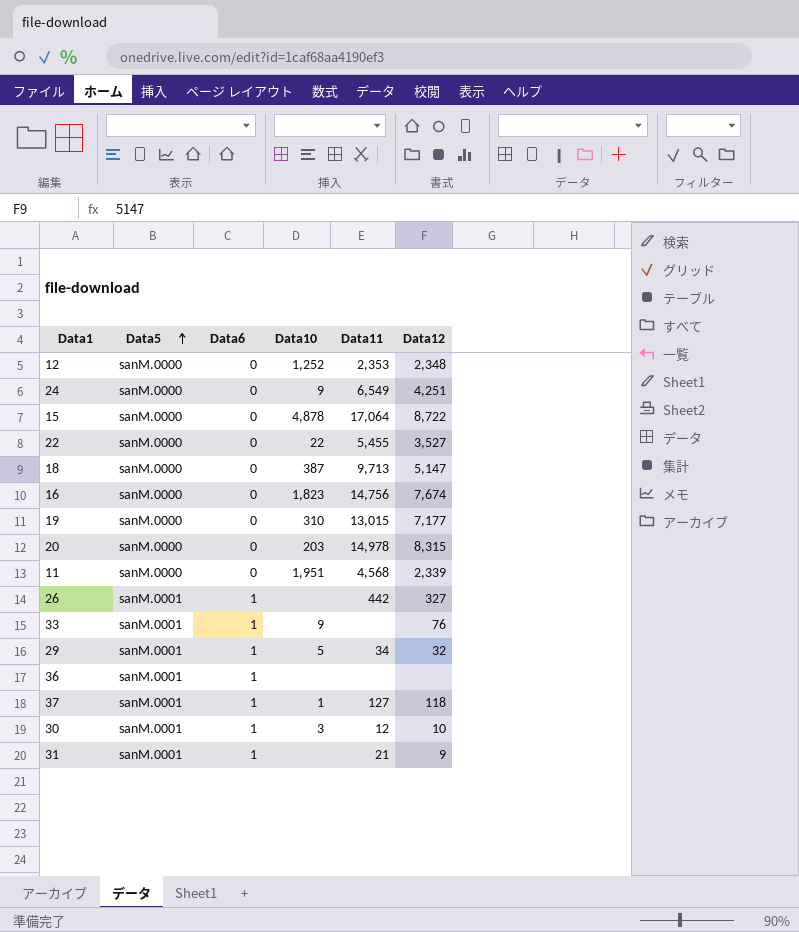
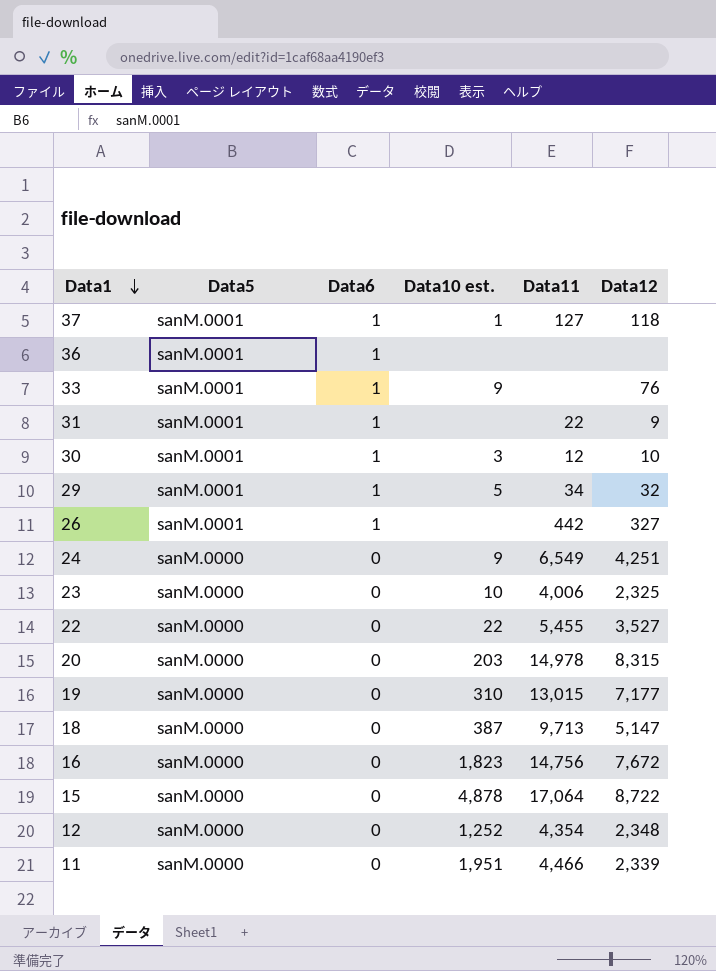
row order: Data5 ascending -> Data1 descending
column name: Data10 -> Data10 est.
31 | Data11: 21 -> 22
row 23: none -> sanM.0000 | 0 | 10 | 4,006 | 2,325
16 | Data12: 7,674 -> 7,672
12 | Data11: 2,353 -> 4,354
11 | Data11: 4,568 -> 4,466

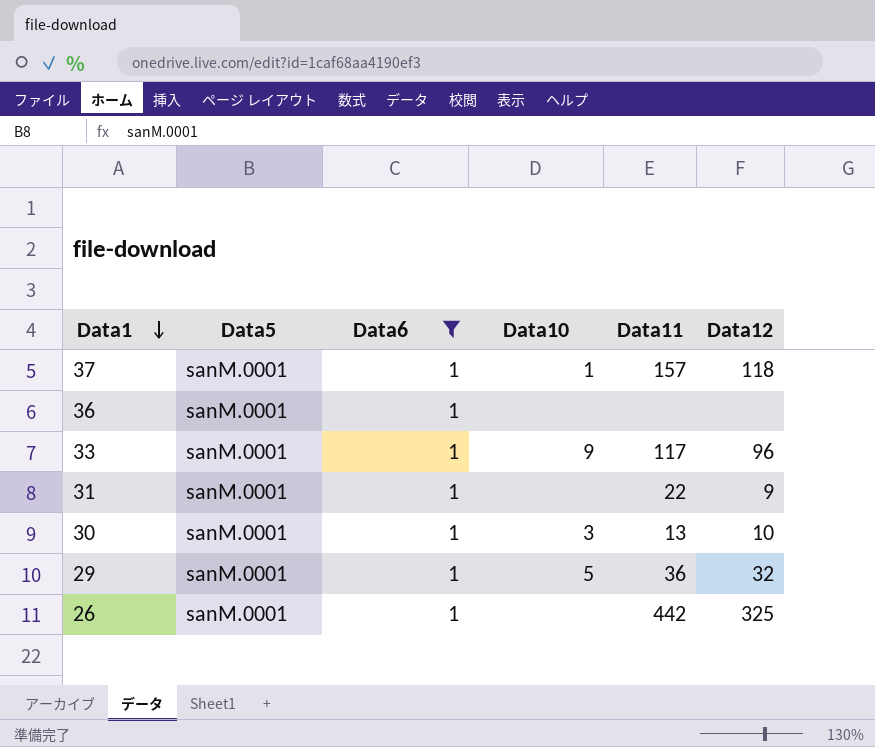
filter: none -> Data6 = 1
column name: Data10 est. -> Data10
37 | Data11: 127 -> 157
33 | Data11: none -> 117
33 | Data12: 76 -> 96
30 | Data11: 12 -> 13
29 | Data11: 34 -> 36
26 | Data12: 327 -> 325

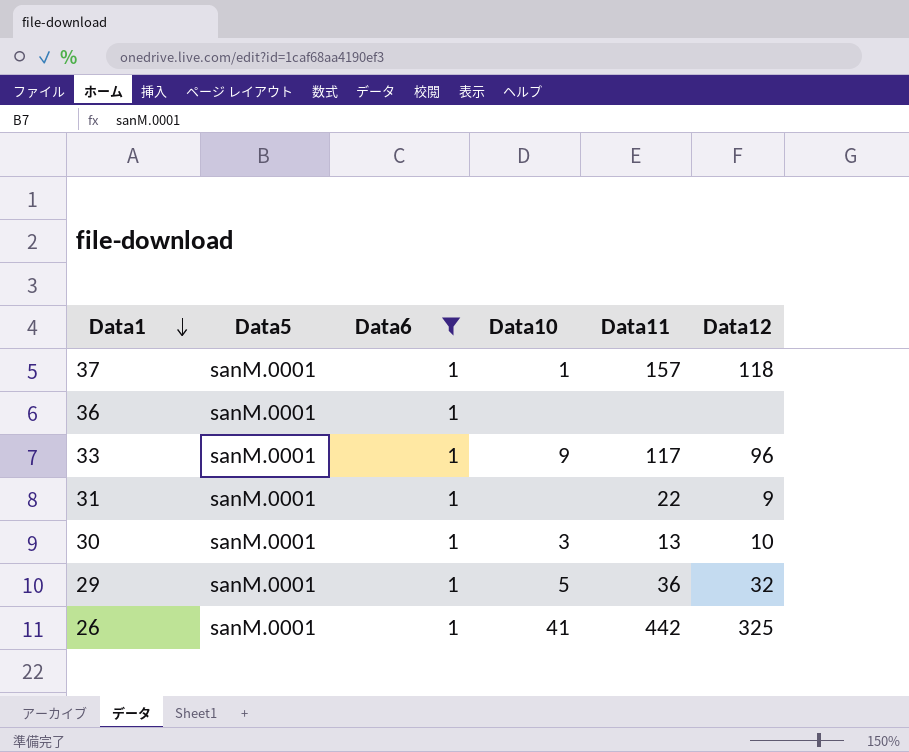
26 | Data10: none -> 41

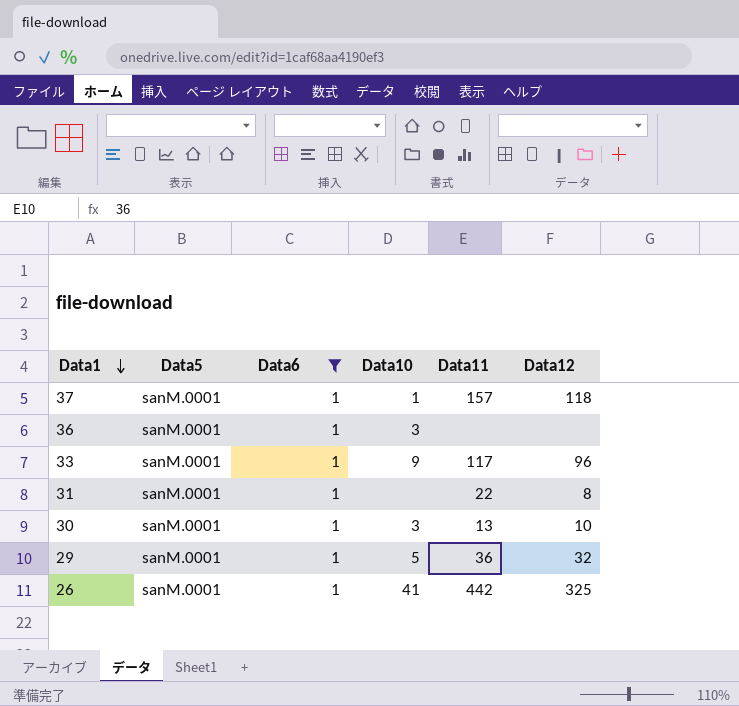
36 | Data10: none -> 3
31 | Data12: 9 -> 8

